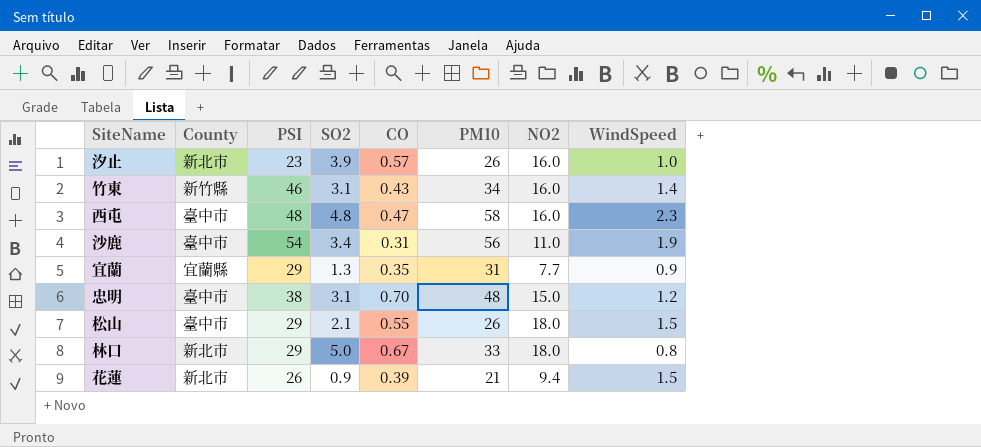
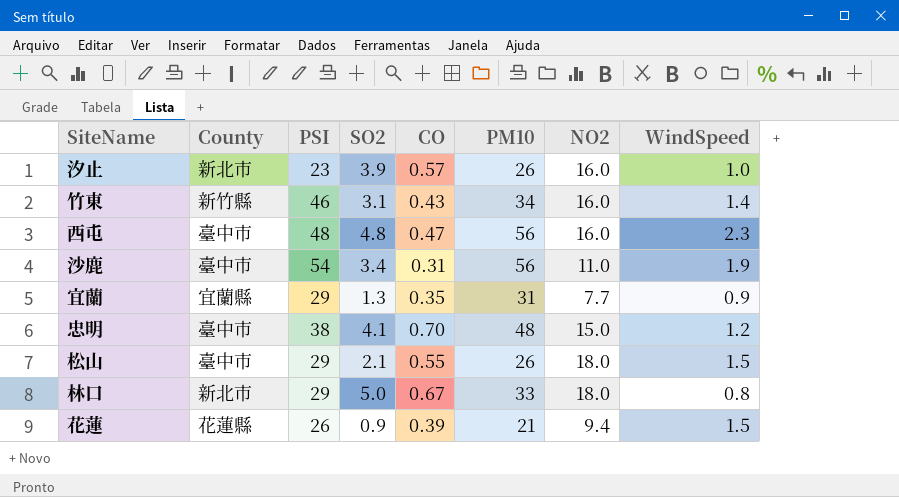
西屯 | PM10: 58 -> 56
忠明 | SO2: 3.1 -> 4.1
花蓮 | County: 新北市 -> 花蓮縣

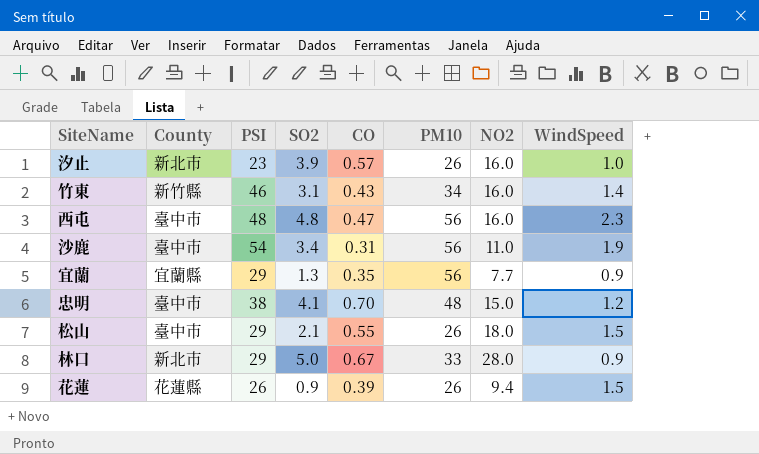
宜蘭 | PM10: 31 -> 56
林口 | NO2: 18.0 -> 28.0
林口 | WindSpeed: 0.8 -> 0.9
花蓮 | PM10: 21 -> 26

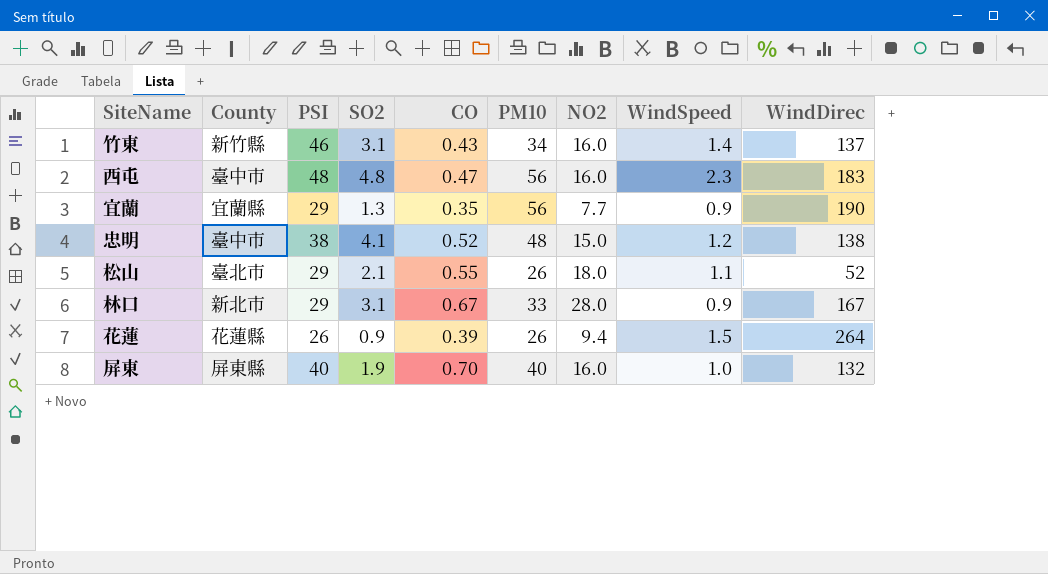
column WindDirec | position: none -> 9
row 汐止: 新北市 | 23 | 3.9 | 0.57 | 26 | 16.0 | 1.0 -> none
row 沙鹿: 臺中市 | 54 | 3.4 | 0.31 | 56 | 11.0 | 1.9 -> none
忠明 | CO: 0.70 -> 0.52
松山 | County: 臺中市 -> 臺北市
松山 | WindSpeed: 1.5 -> 1.1
林口 | SO2: 5.0 -> 3.1
row 屏東: none -> 屏東縣 | 40 | 1.9 | 0.70 | 40 | 16.0 | 1.0 | 132

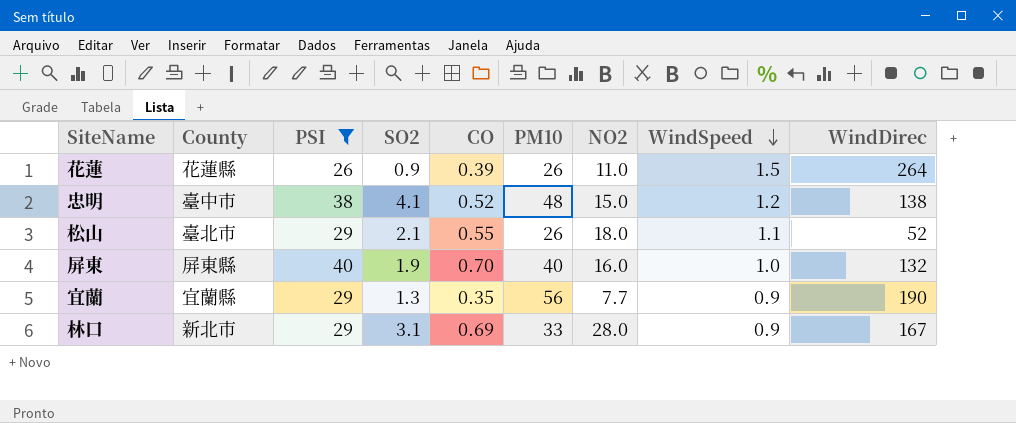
filter: none -> PSI <= 40
row order: none -> WindSpeed descending
花蓮 | NO2: 9.4 -> 11.0
林口 | CO: 0.67 -> 0.69

